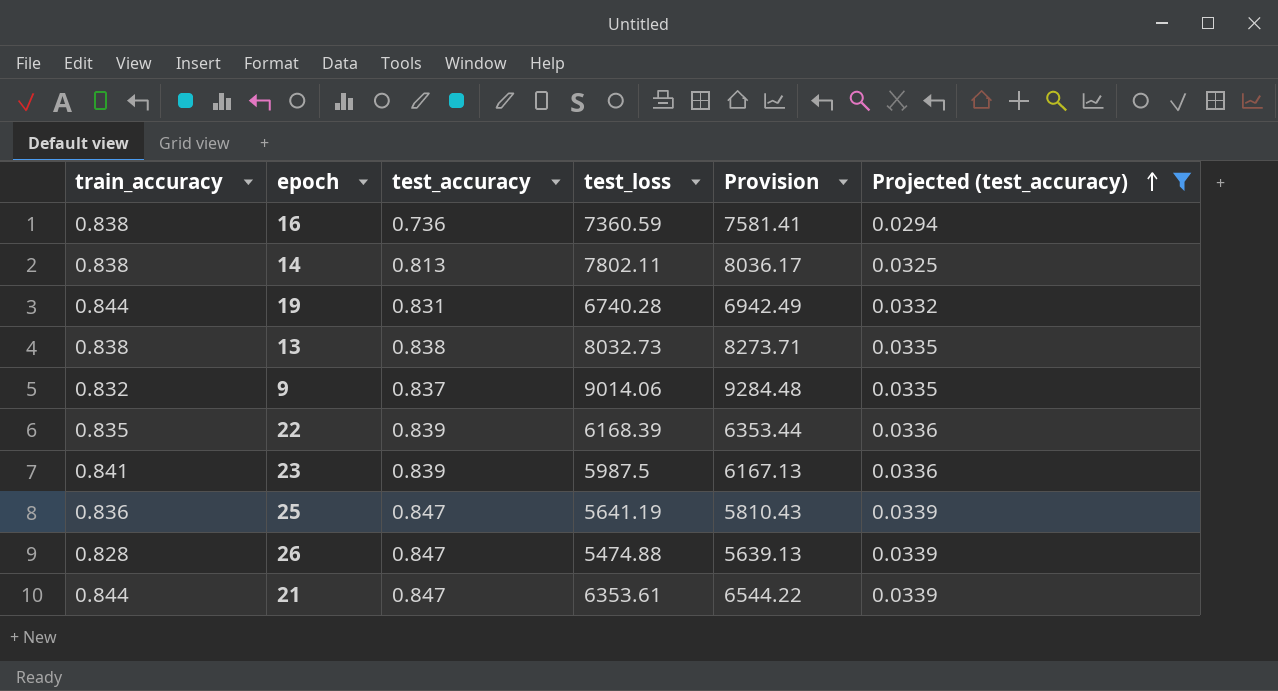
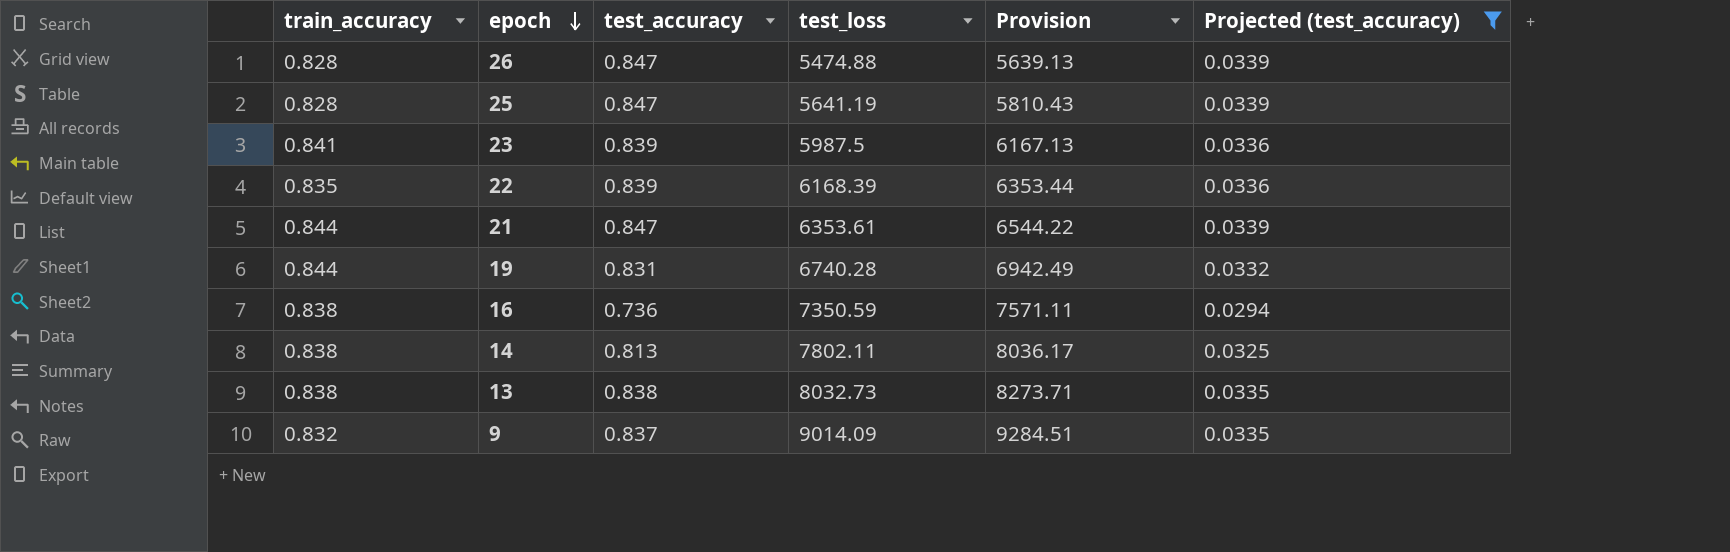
row order: Projected (test_accuracy) ascending -> epoch descending
25 | train_accuracy: 0.836 -> 0.828
16 | test_loss: 7360.59 -> 7350.59
16 | Provision: 7581.41 -> 7571.11
9 | test_loss: 9014.06 -> 9014.09
9 | Provision: 9284.48 -> 9284.51

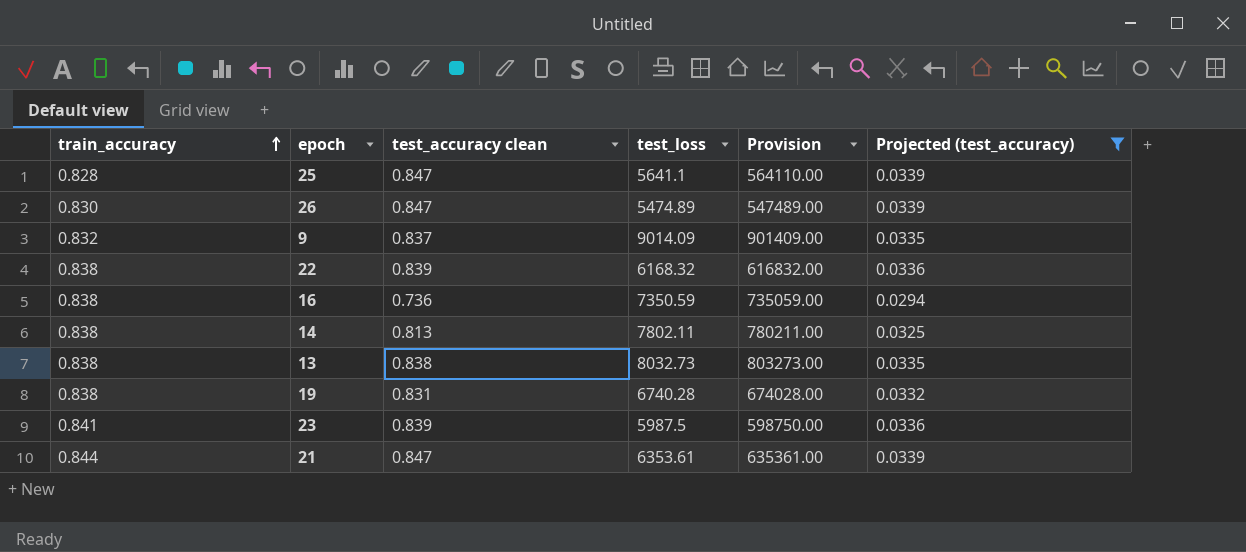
row order: epoch descending -> train_accuracy ascending
column name: test_accuracy -> test_accuracy clean
column Provision | formula: [test_loss] * 1.03 -> [test_loss] * 100
25 | test_loss: 5641.19 -> 5641.1
26 | train_accuracy: 0.828 -> 0.830
26 | test_loss: 5474.88 -> 5474.89
22 | train_accuracy: 0.835 -> 0.838
22 | test_loss: 6168.39 -> 6168.32
19 | train_accuracy: 0.844 -> 0.838

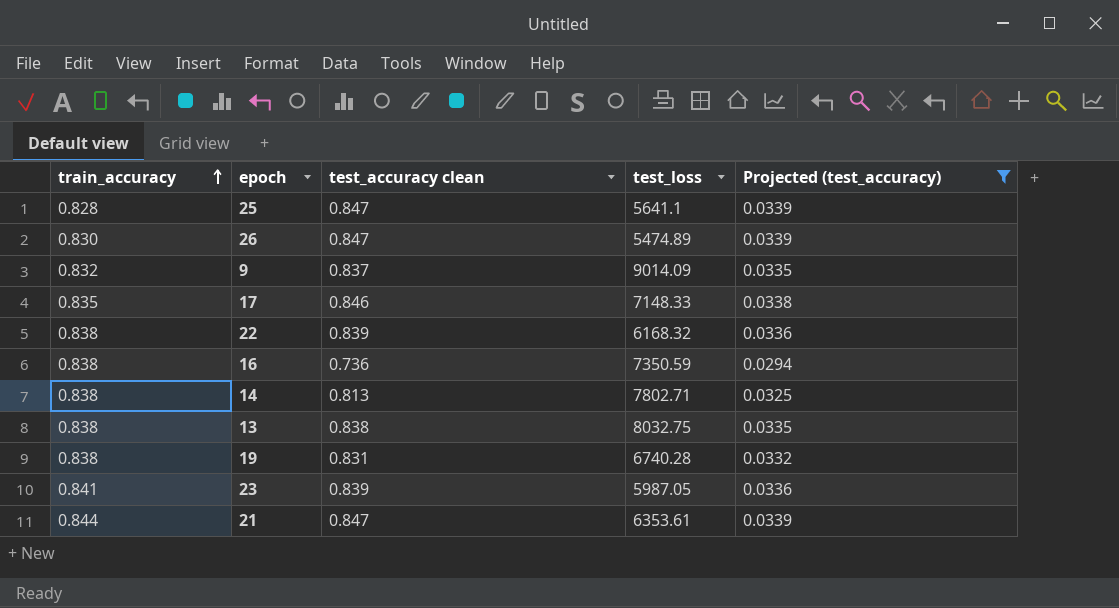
column Provision | formula: [test_loss] * 100 -> none
row 17: none -> 0.835 | 0.846 | 7148.33 | 0.0338
14 | test_loss: 7802.11 -> 7802.71
13 | test_loss: 8032.73 -> 8032.75
23 | test_loss: 5987.5 -> 5987.05

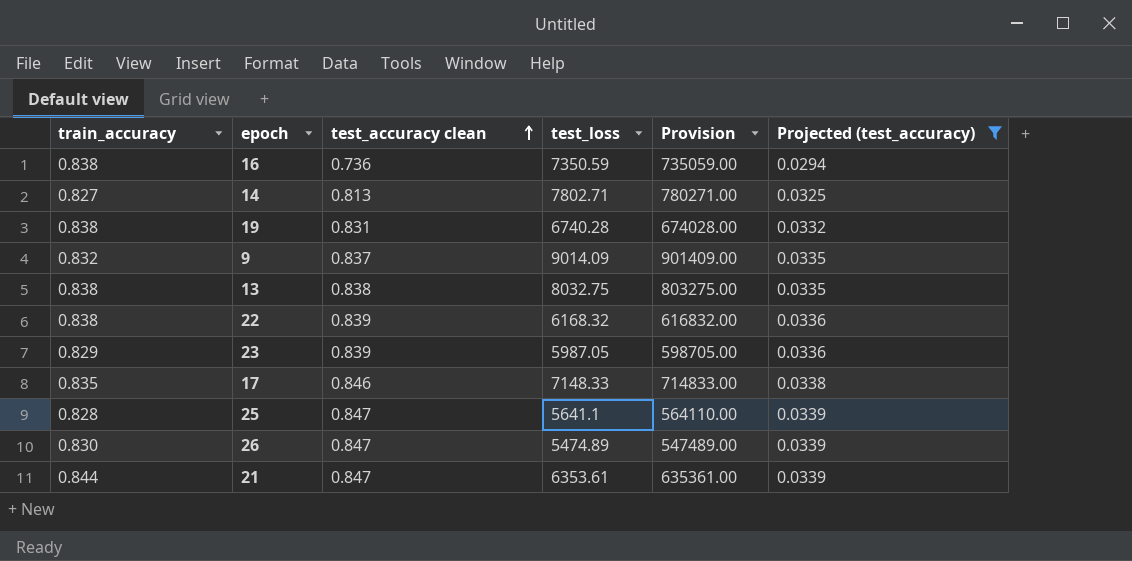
row order: train_accuracy ascending -> test_accuracy clean ascending
column Provision | formula: none -> [test_loss] * 100
14 | train_accuracy: 0.838 -> 0.827
23 | train_accuracy: 0.841 -> 0.829

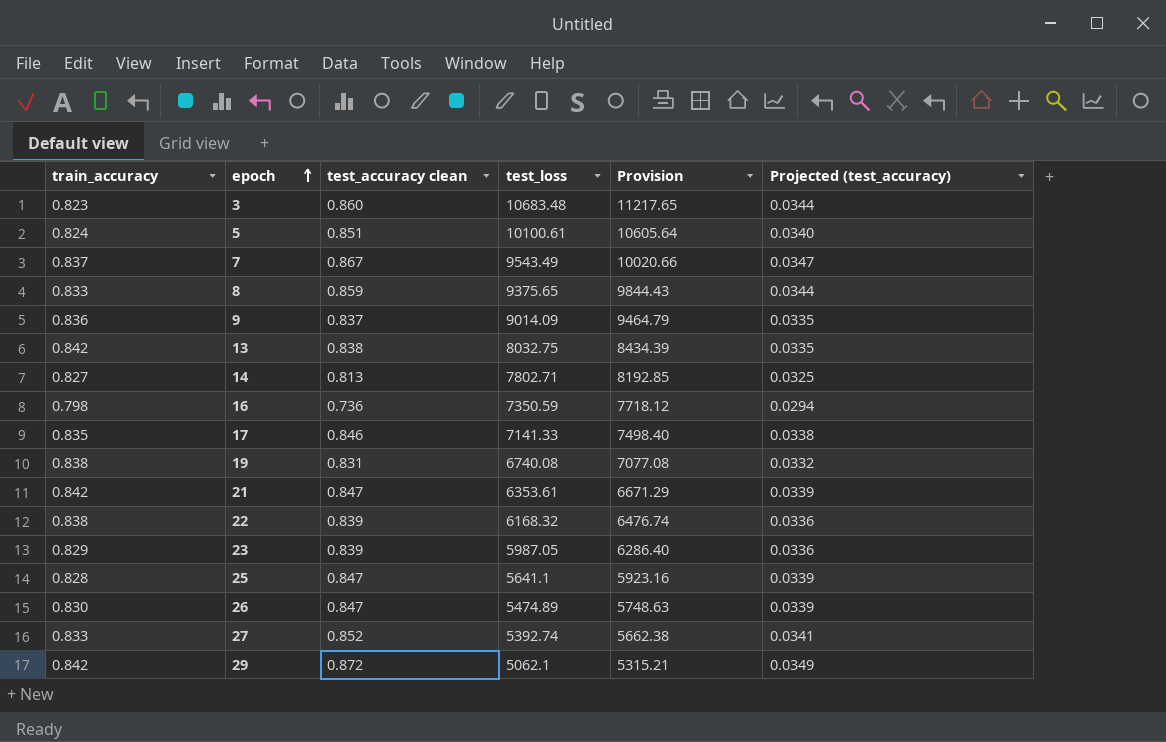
filter: Projected (test_accuracy) <= 0.0339 -> none
row order: test_accuracy clean ascending -> epoch ascending
column Provision | formula: [test_loss] * 100 -> [test_loss] * 1.05
9 | train_accuracy: 0.832 -> 0.836
13 | train_accuracy: 0.838 -> 0.842
16 | train_accuracy: 0.838 -> 0.798
17 | test_loss: 7148.33 -> 7141.33
19 | test_loss: 6740.28 -> 6740.08
21 | train_accuracy: 0.844 -> 0.842

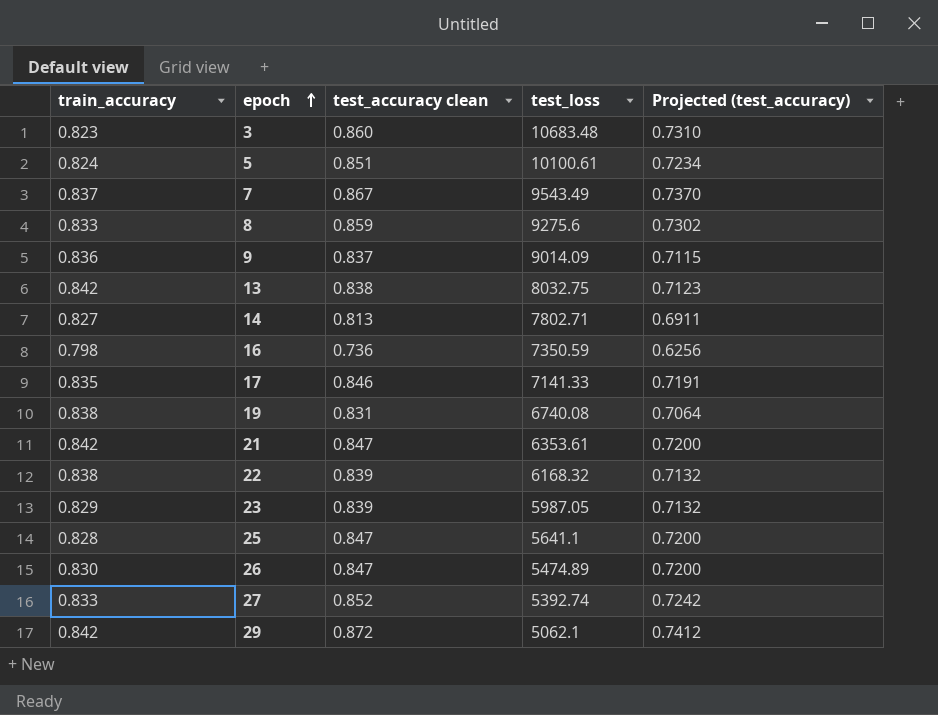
column Provision | formula: [test_loss] * 1.05 -> none
column Projected (test_accuracy) | formula: [test_accuracy clean] * 0.04 -> [test_accuracy clean] * 0.85
8 | test_loss: 9375.65 -> 9275.6

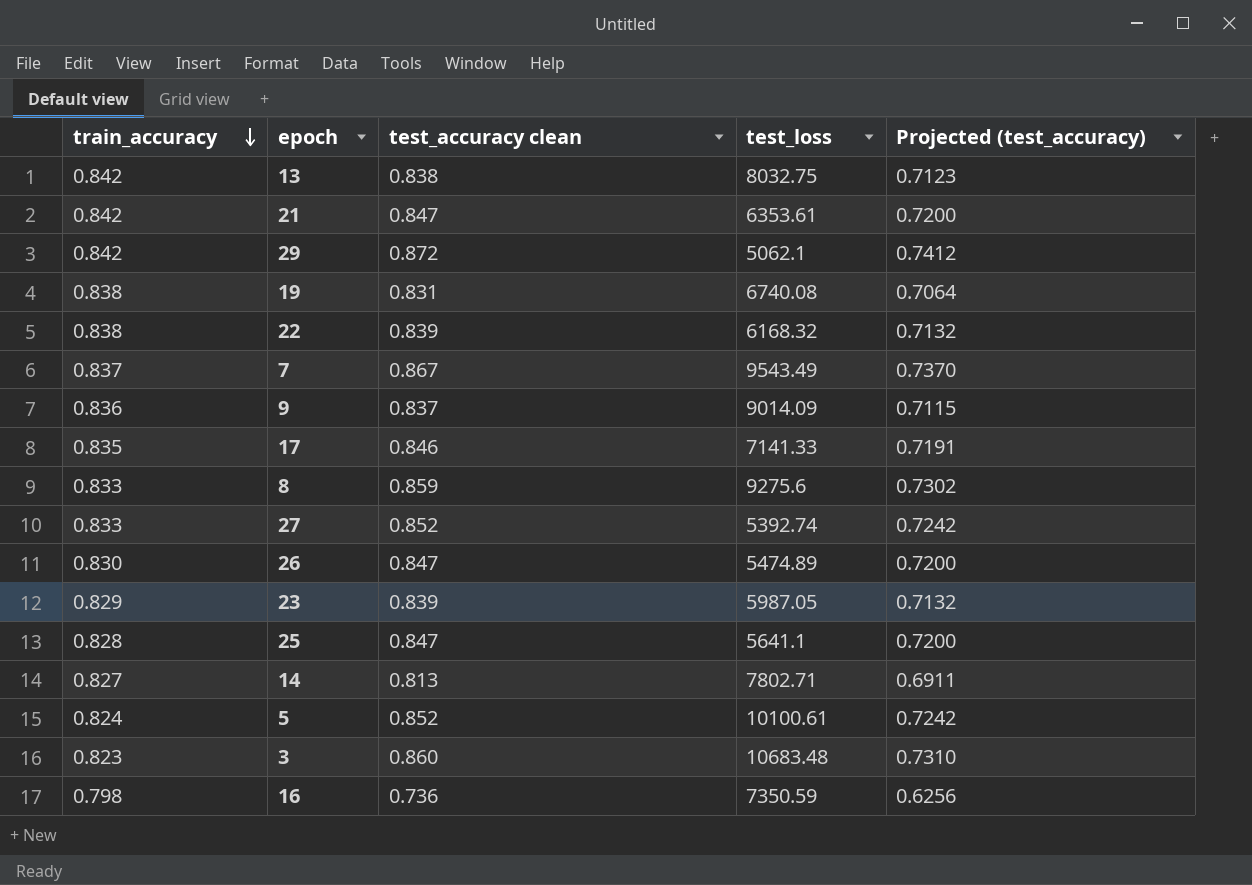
row order: epoch ascending -> train_accuracy descending
5 | test_accuracy clean: 0.851 -> 0.852
5 | Projected (test_accuracy): 0.7234 -> 0.7242

